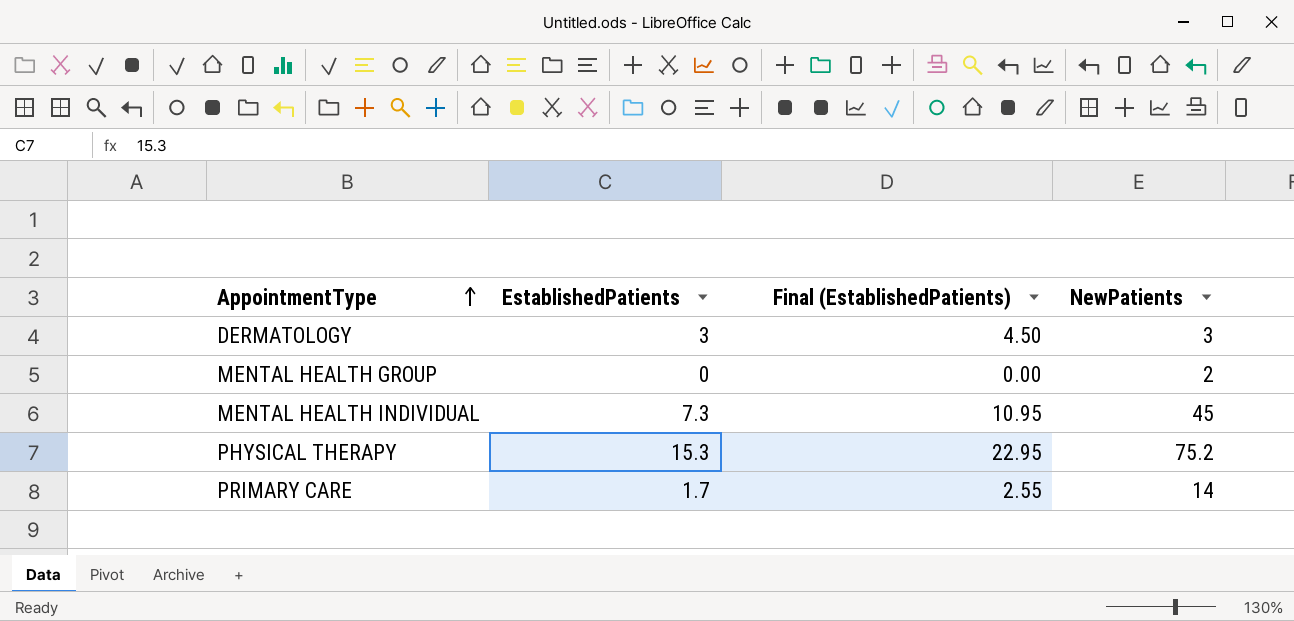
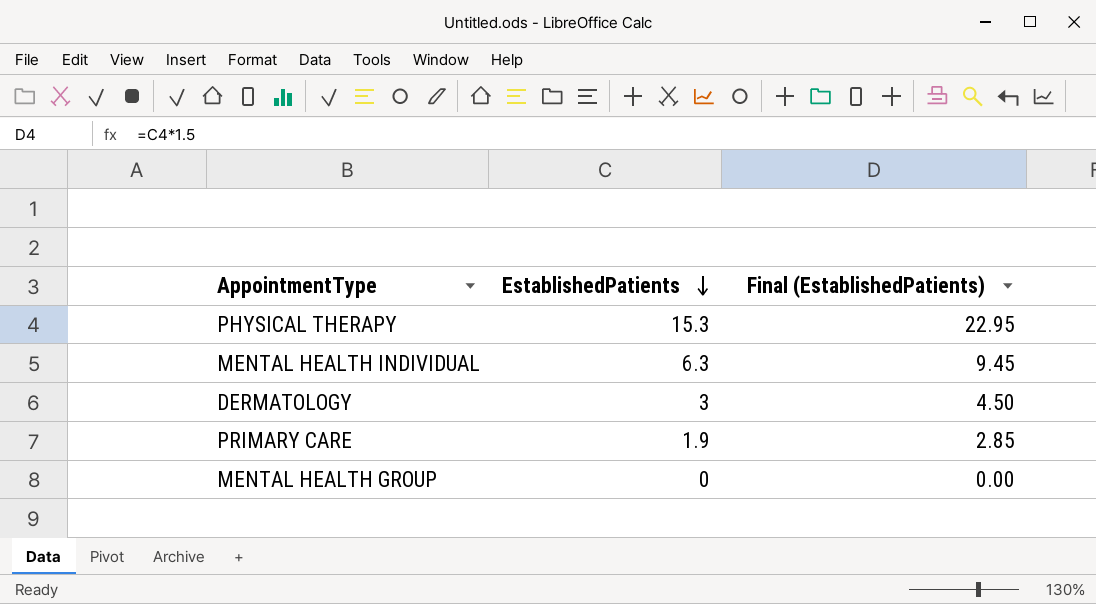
row order: AppointmentType ascending -> EstablishedPatients descending
column NewPatients | position: 4 -> none
MENTAL HEALTH INDIVIDUAL | EstablishedPatients: 7.3 -> 6.3
MENTAL HEALTH INDIVIDUAL | Final (EstablishedPatients): 10.95 -> 9.45
PRIMARY CARE | EstablishedPatients: 1.7 -> 1.9
PRIMARY CARE | Final (EstablishedPatients): 2.55 -> 2.85

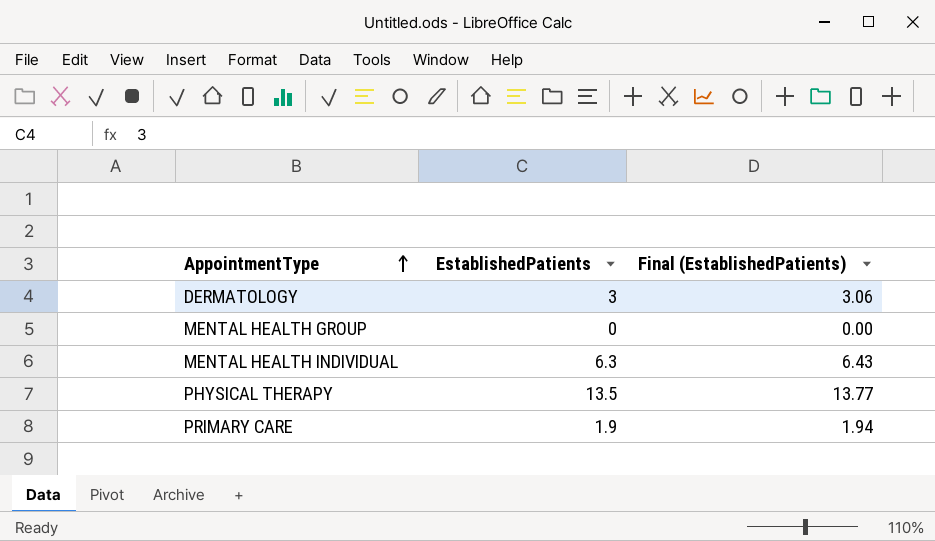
row order: EstablishedPatients descending -> AppointmentType ascending
column Final (EstablishedPatients) | formula: [EstablishedPatients] * 1.5 -> [EstablishedPatients] * 1.02
PHYSICAL THERAPY | EstablishedPatients: 15.3 -> 13.5

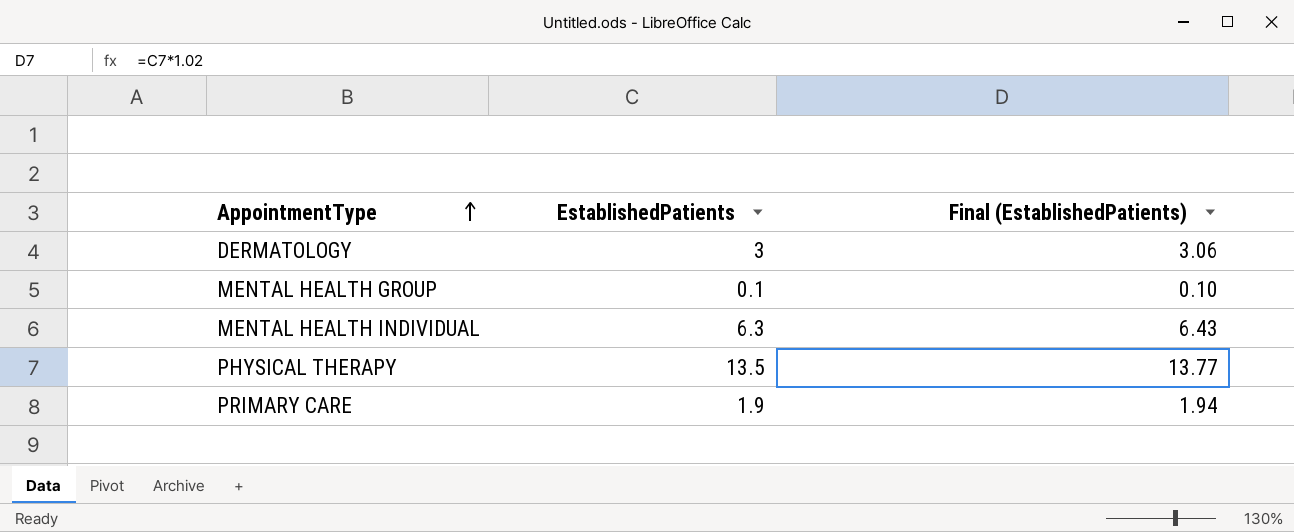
MENTAL HEALTH GROUP | EstablishedPatients: 0 -> 0.1
MENTAL HEALTH GROUP | Final (EstablishedPatients): 0.00 -> 0.10

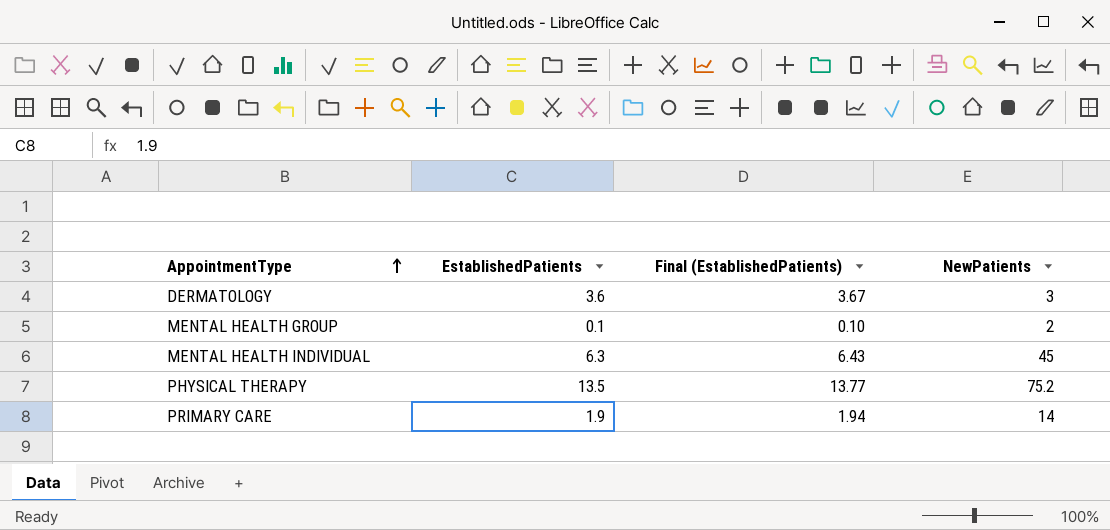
column NewPatients | position: none -> 4
DERMATOLOGY | EstablishedPatients: 3 -> 3.6
DERMATOLOGY | Final (EstablishedPatients): 3.06 -> 3.67

